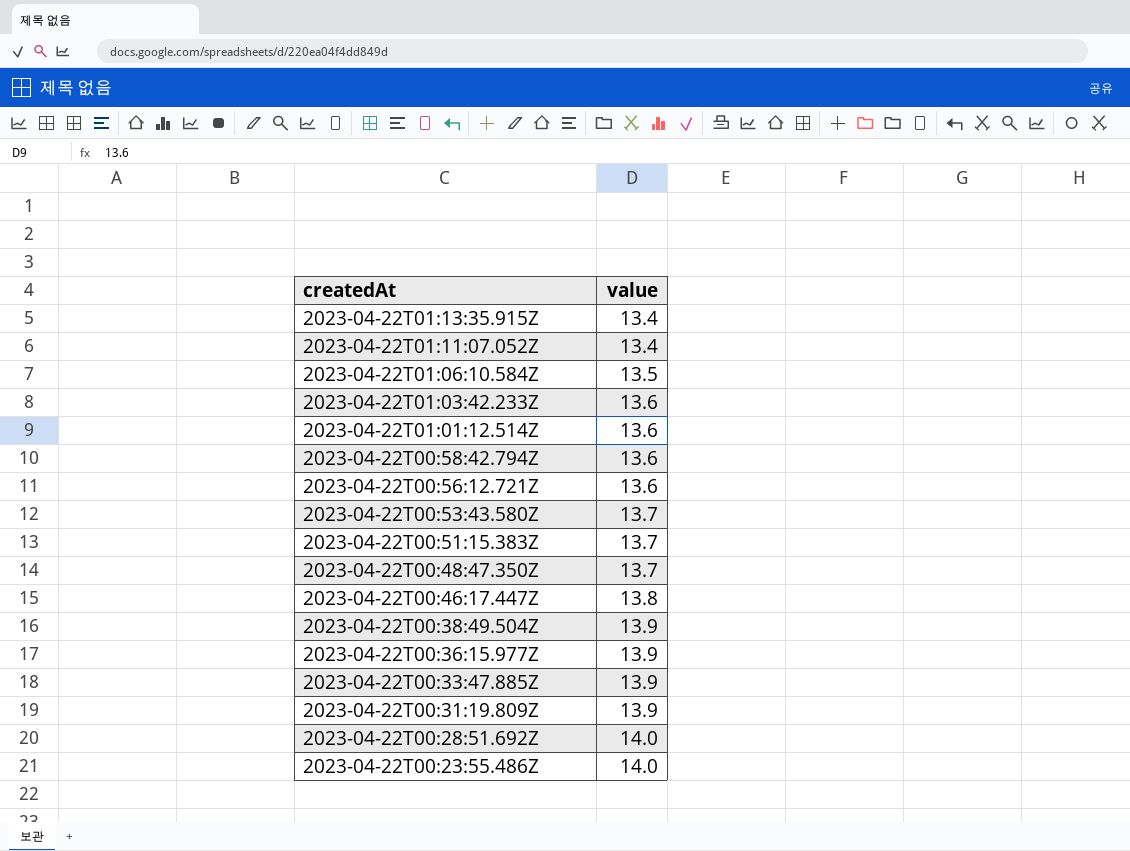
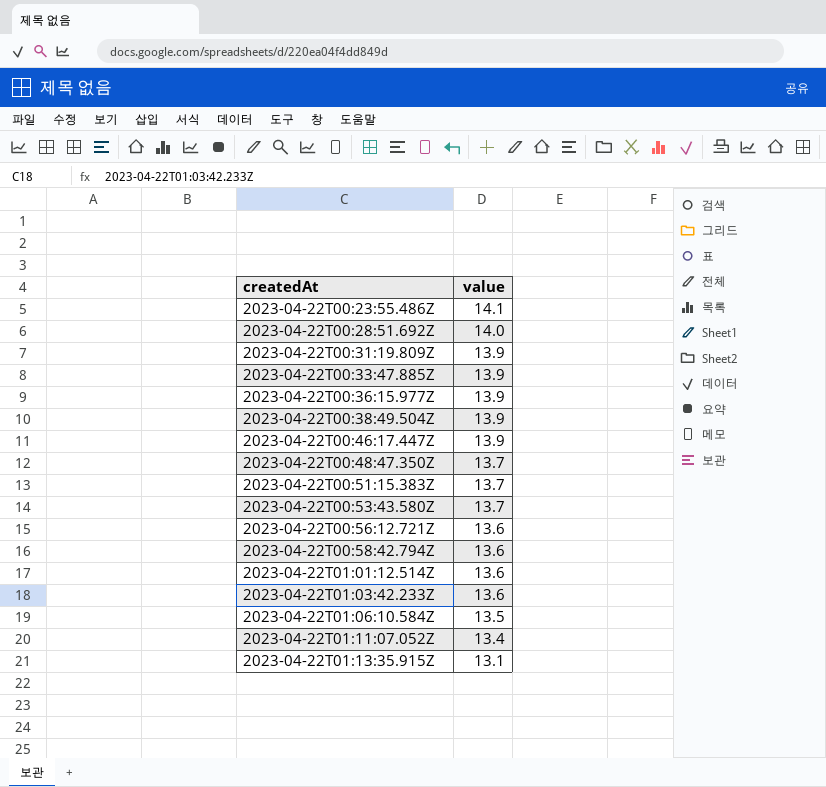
row order: createdAt descending -> createdAt ascending
2023-04-22T00:23:55.486Z | value: 14.0 -> 14.1
2023-04-22T00:46:17.447Z | value: 13.8 -> 13.9
2023-04-22T01:13:35.915Z | value: 13.4 -> 13.1

